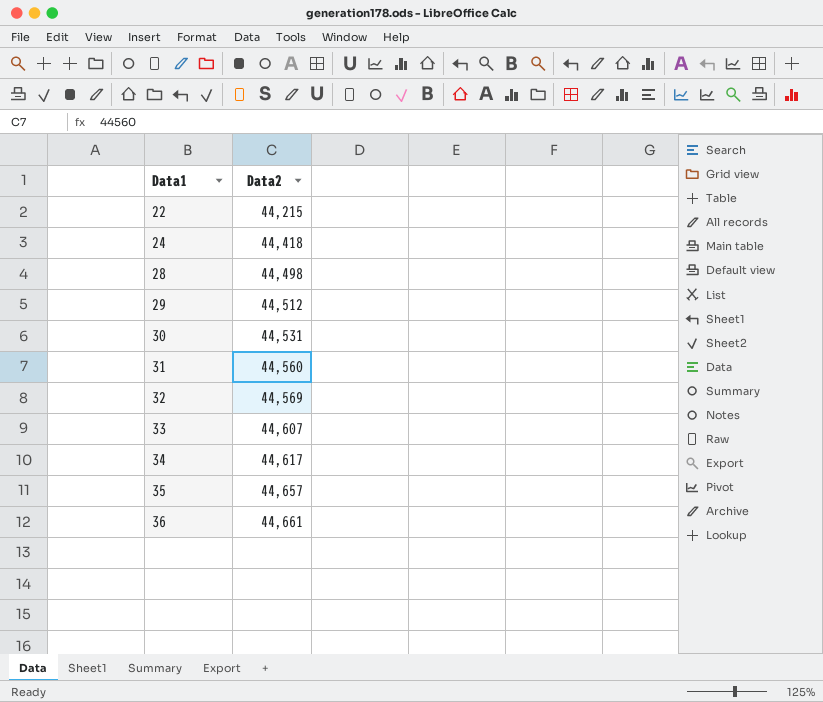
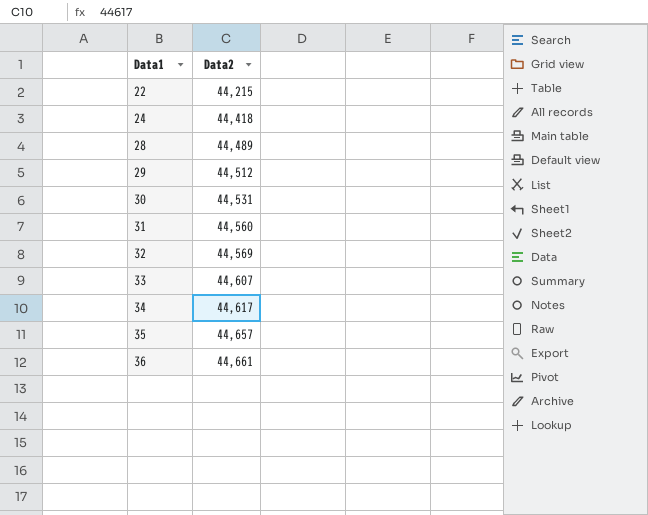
28 | Data2: 44,498 -> 44,489

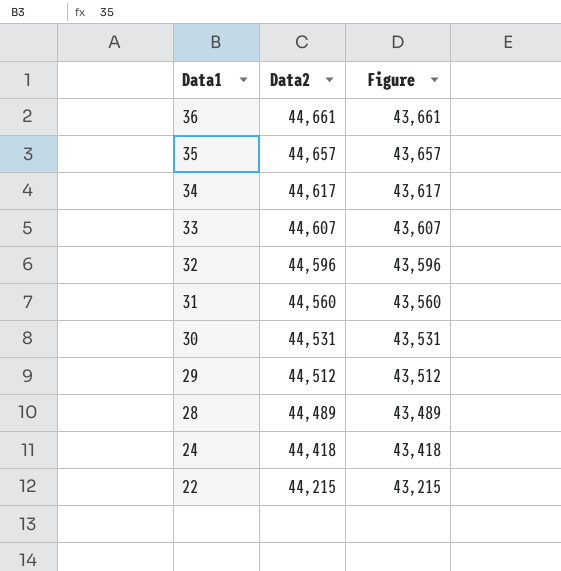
row order: Data1 ascending -> Data1 descending
column Figure | formula: none -> [Data2] - 1000
32 | Data2: 44,569 -> 44,596

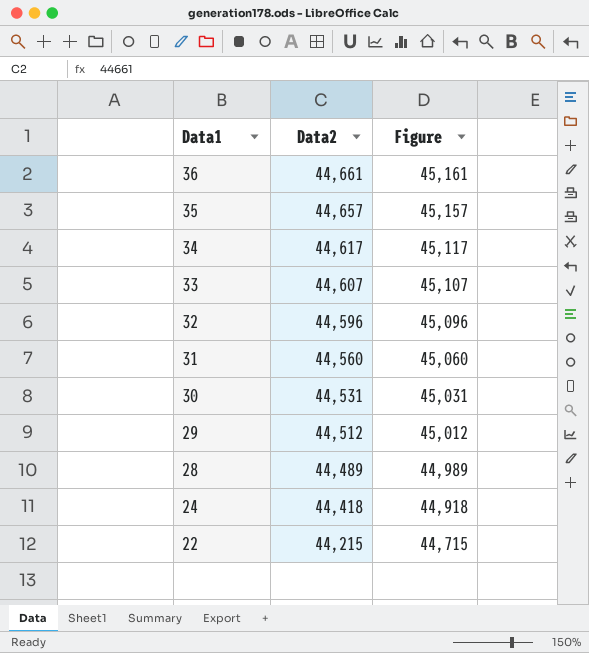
column Figure | formula: [Data2] - 1000 -> [Data2] + 500

